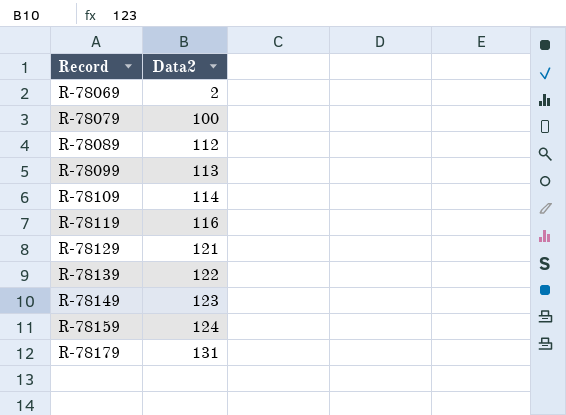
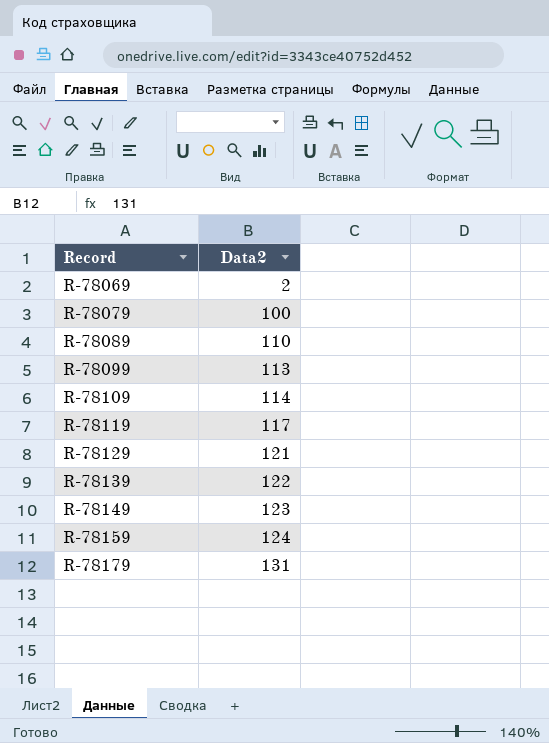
R-78089 | Data2: 112 -> 110
R-78119 | Data2: 116 -> 117

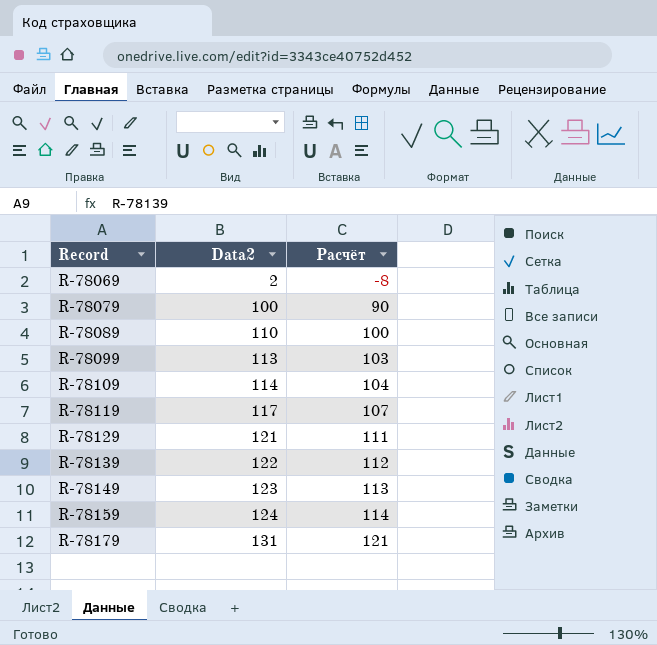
column Расчёт | formula: none -> [Data2] - 10

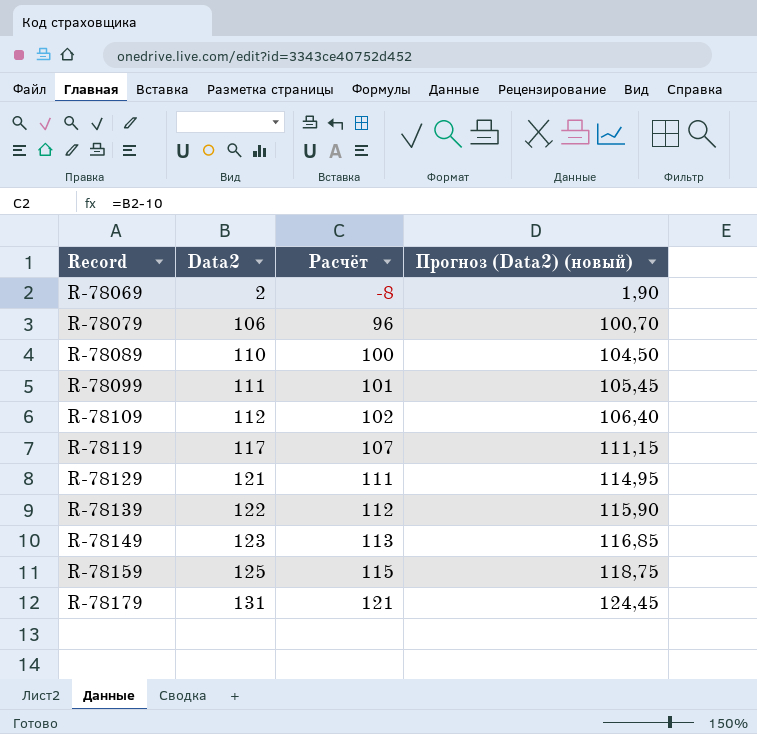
column Прогноз (Data2) (новый) | formula: none -> [Data2] * 0,95
R-78079 | Data2: 100 -> 106
R-78079 | Расчёт: 90 -> 96
R-78099 | Data2: 113 -> 111
R-78099 | Расчёт: 103 -> 101
R-78109 | Data2: 114 -> 112
R-78109 | Расчёт: 104 -> 102
R-78159 | Data2: 124 -> 125
R-78159 | Расчёт: 114 -> 115

